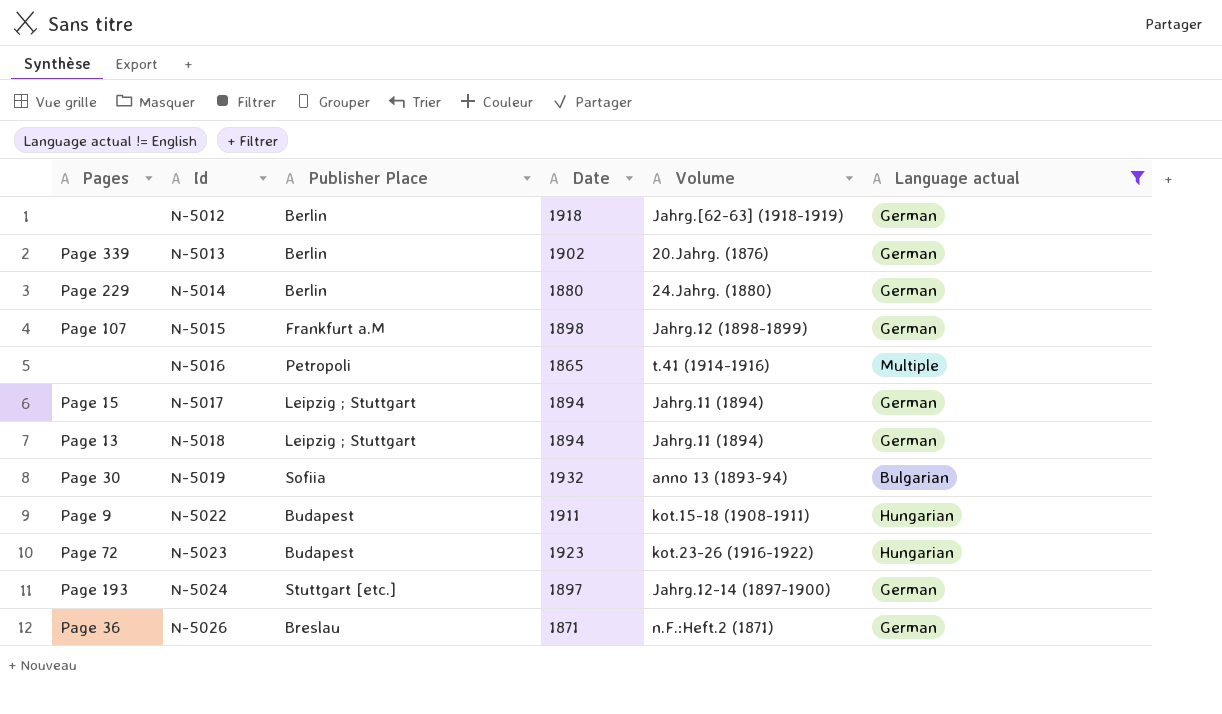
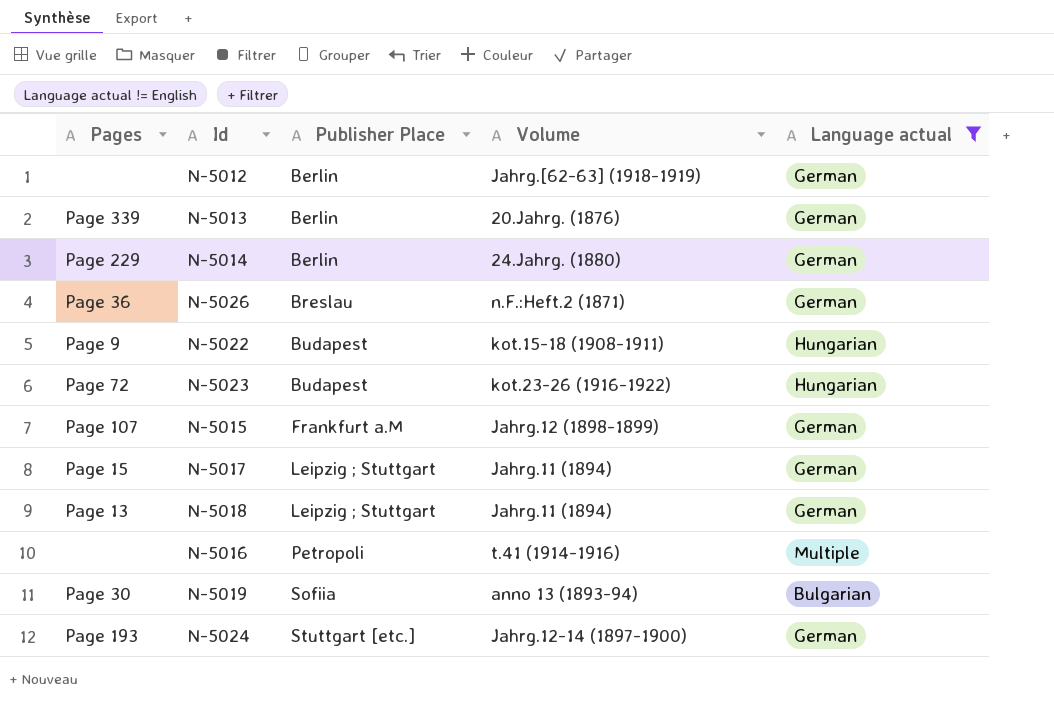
row order: Id ascending -> Publisher Place ascending
column Date | position: 4 -> none

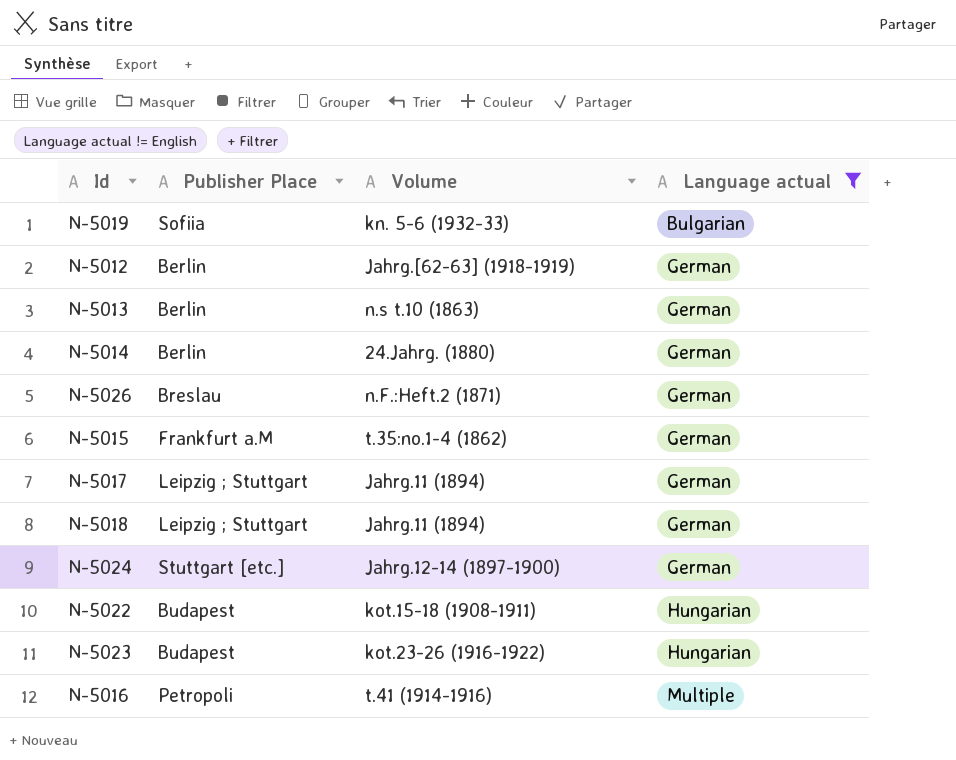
row order: Publisher Place ascending -> Language actual ascending
column Pages | position: 1 -> none
N-5019 | Volume: anno 13 (1893-94) -> kn. 5-6 (1932-33)
N-5013 | Volume: 20.Jahrg. (1876) -> n.s t.10 (1863)
N-5015 | Volume: Jahrg.12 (1898-1899) -> t.35:no.1-4 (1862)

